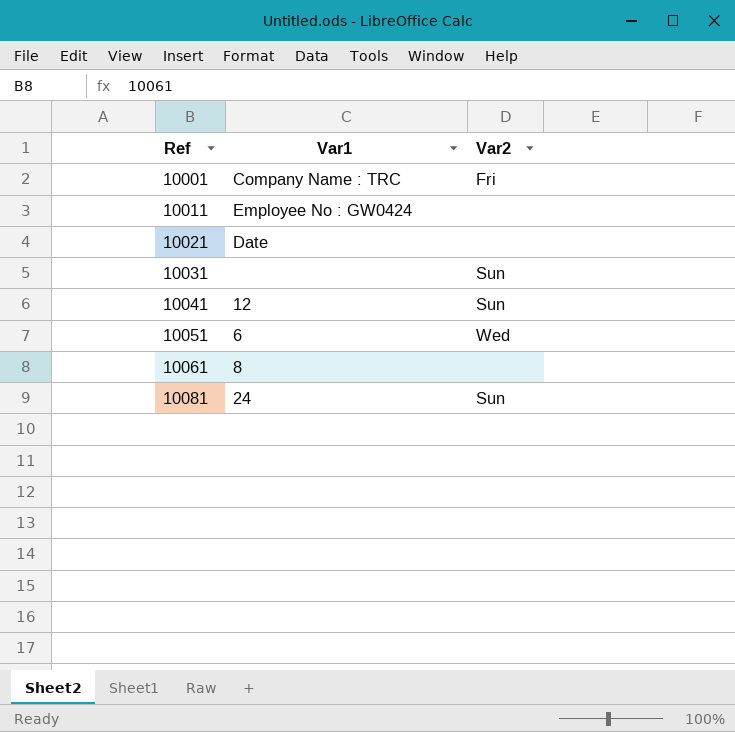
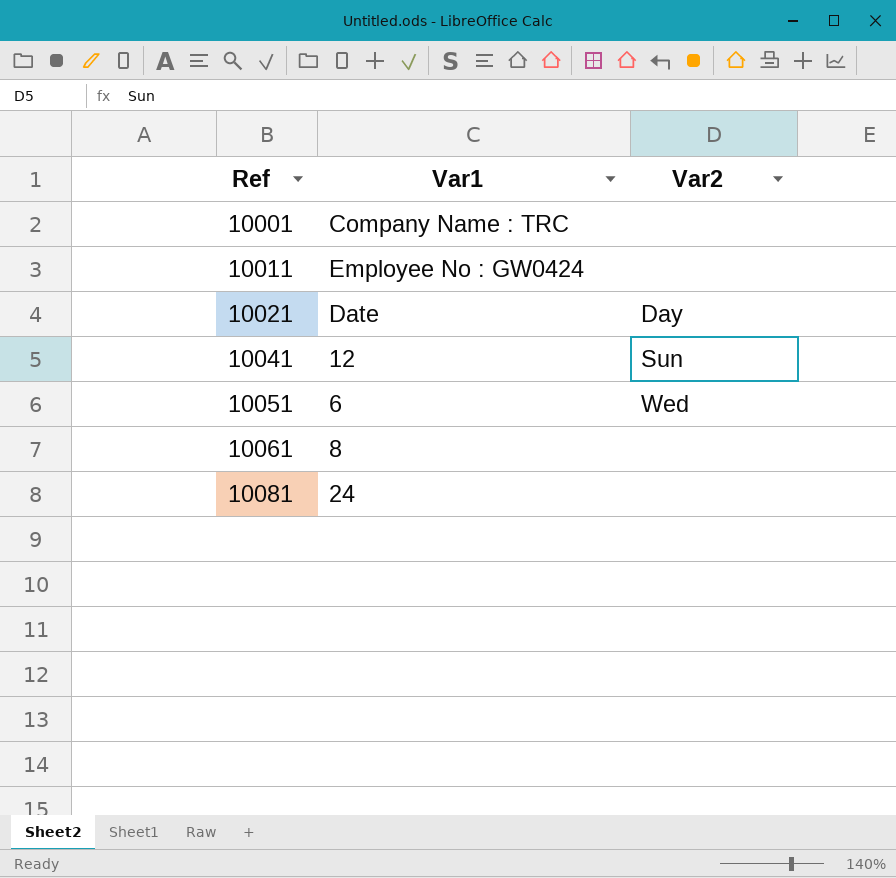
row 10031: none | Sun -> none
10001 | Var2: Fri -> none
10021 | Var2: none -> Day
10081 | Var2: Sun -> none

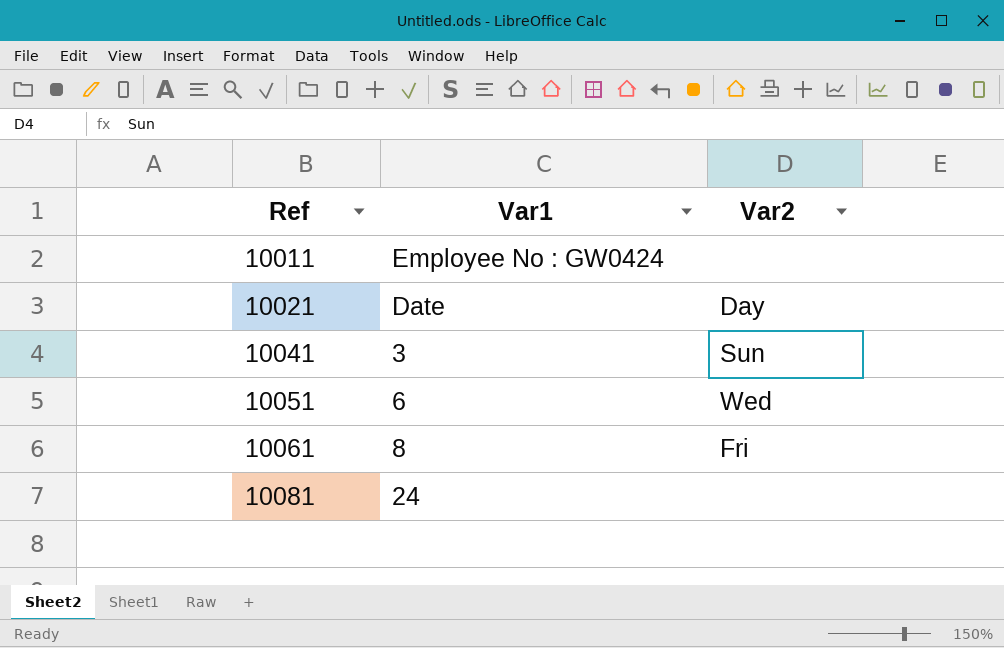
row 10001: Company Name : TRC | none -> none
10041 | Var1: 12 -> 3
10061 | Var2: none -> Fri

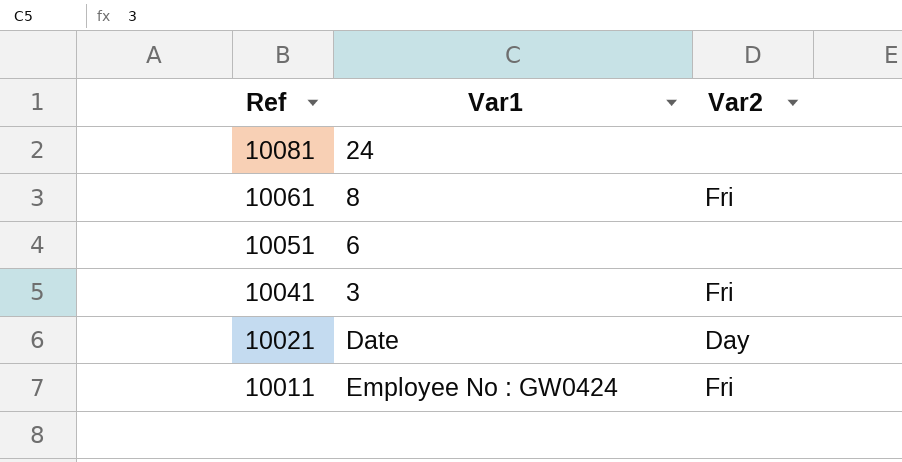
row order: Ref ascending -> Ref descending
10051 | Var2: Wed -> none
10041 | Var2: Sun -> Fri
10011 | Var2: none -> Fri

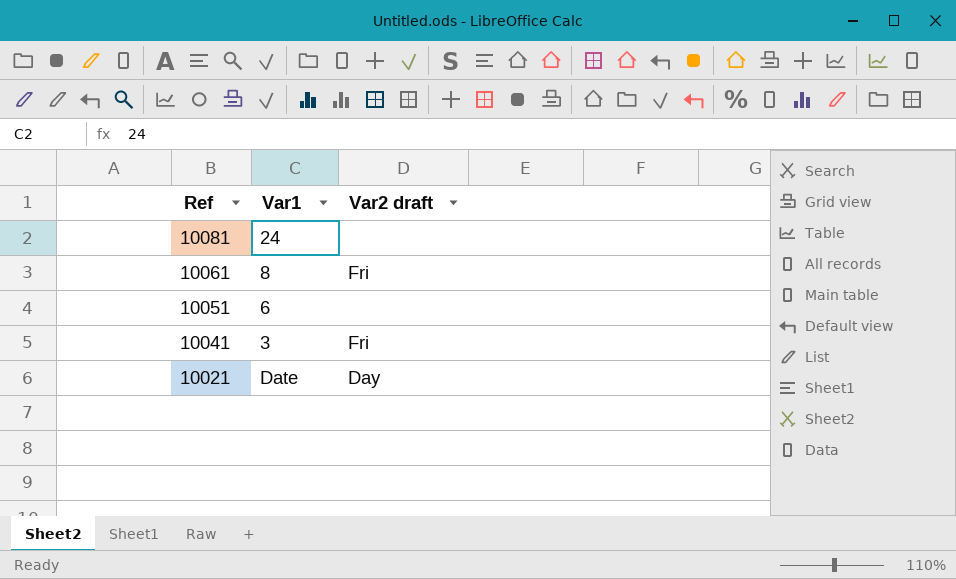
column name: Var2 -> Var2 draft
row 10011: Employee No : GW0424 | Fri -> none

